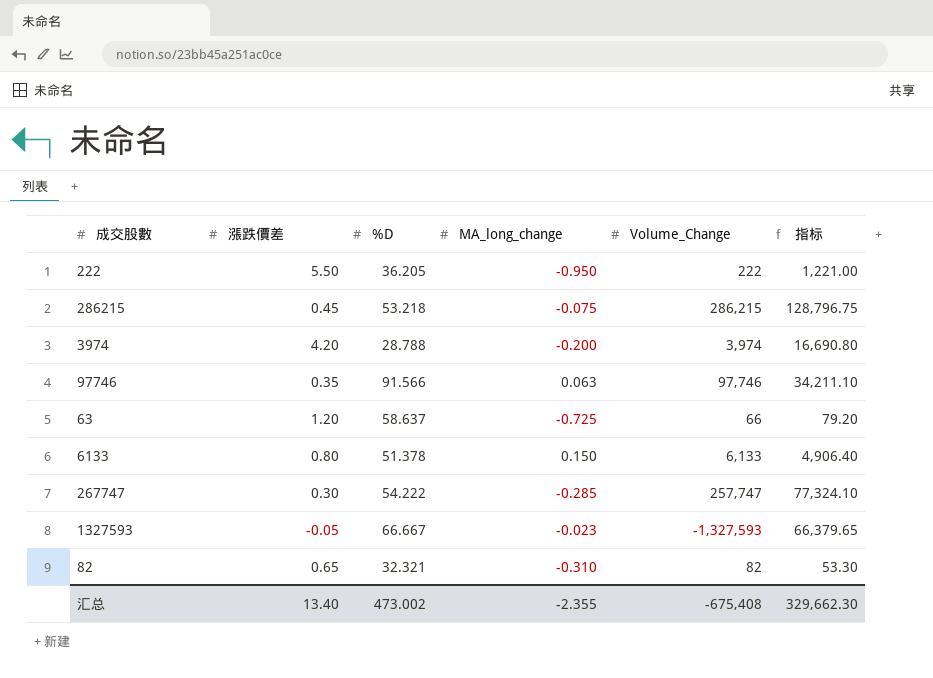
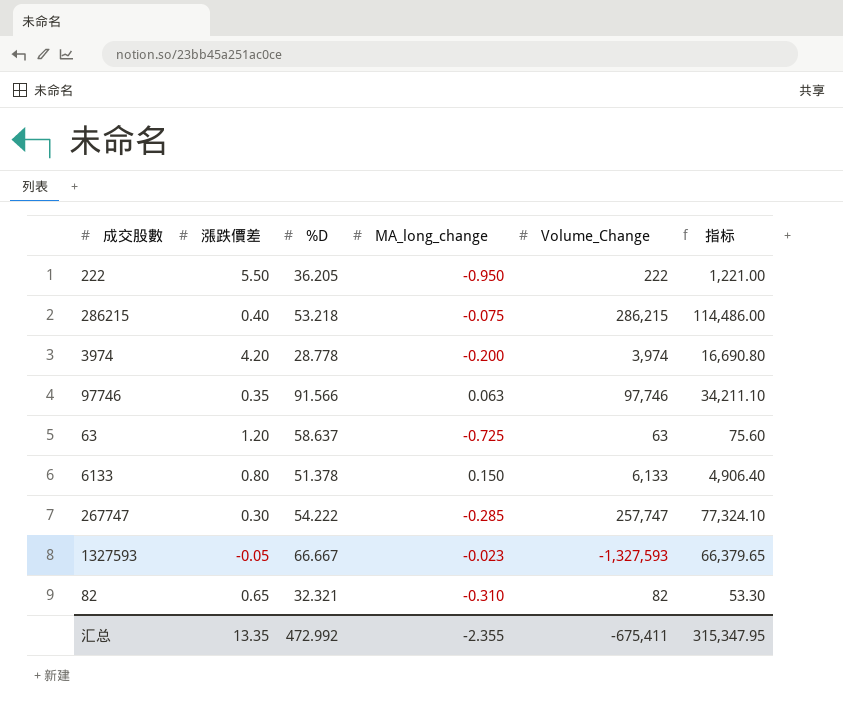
286215 | 漲跌價差: 0.45 -> 0.40
286215 | 指标: 128,796.75 -> 114,486.00
3974 | %D: 28.788 -> 28.778
63 | Volume_Change: 66 -> 63
63 | 指标: 79.20 -> 75.60
汇总 | 漲跌價差: 13.40 -> 13.35
汇总 | %D: 473.002 -> 472.992
汇总 | Volume_Change: -675,408 -> -675,411
汇总 | 指标: 329,662.30 -> 315,347.95

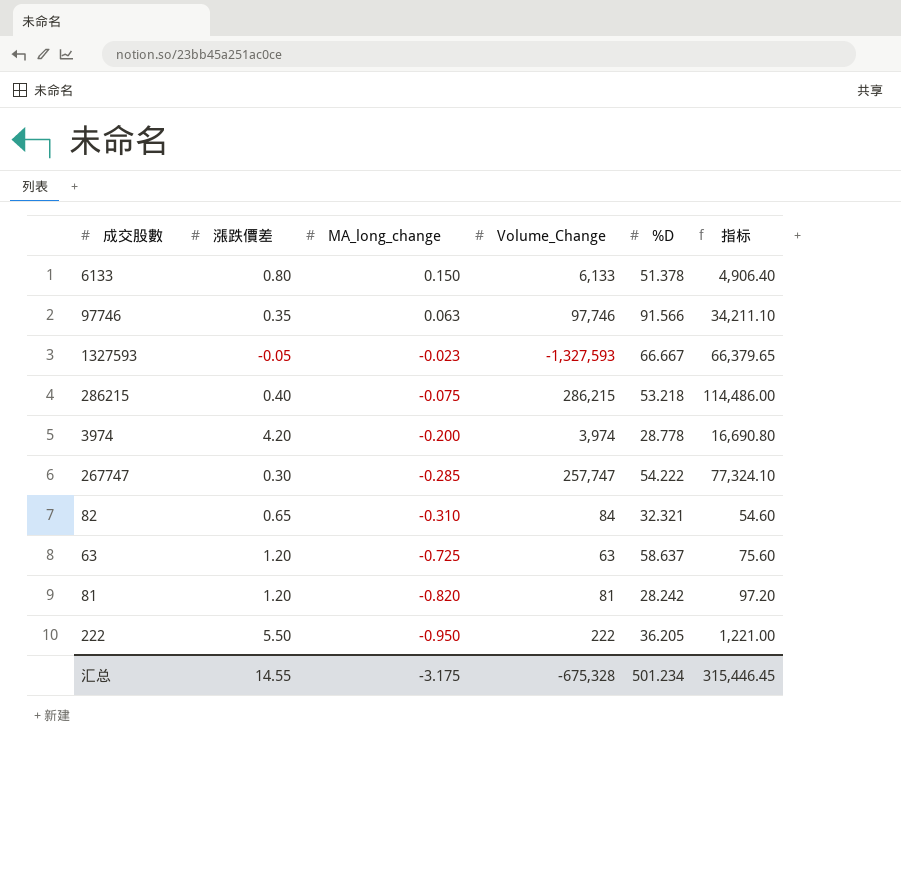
row order: none -> MA_long_change descending
column %D | position: 3 -> 5
82 | Volume_Change: 82 -> 84
82 | 指标: 53.30 -> 54.60
row 81: none -> 1.20 | -0.820 | 81 | 28.242 | 97.20
汇总 | 漲跌價差: 13.35 -> 14.55
汇总 | MA_long_change: -2.355 -> -3.175
汇总 | Volume_Change: -675,411 -> -675,328
汇总 | %D: 472.992 -> 501.234
汇总 | 指标: 315,347.95 -> 315,446.45

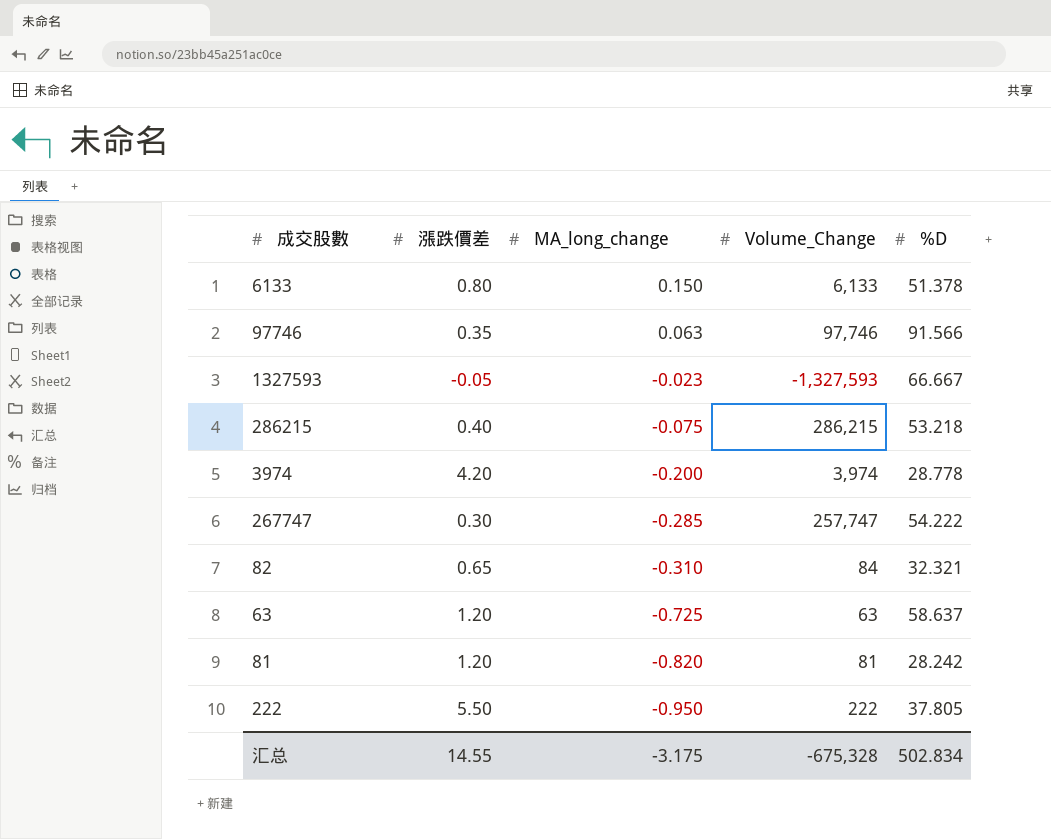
column 指标 | formula: [漲跌價差] * [Volume_Change] -> none
222 | %D: 36.205 -> 37.805
汇总 | %D: 501.234 -> 502.834

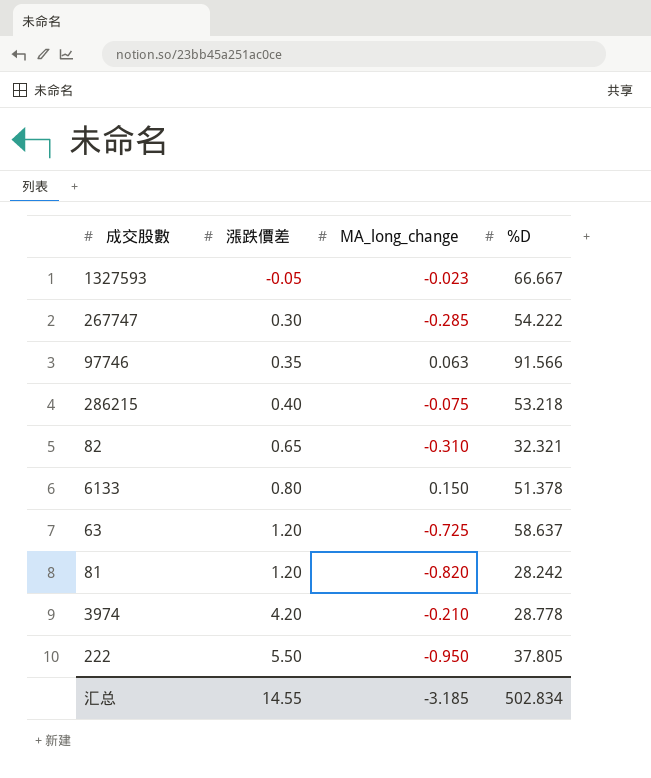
row order: MA_long_change descending -> 漲跌價差 ascending
column Volume_Change | position: 4 -> none
3974 | MA_long_change: -0.200 -> -0.210
汇总 | MA_long_change: -3.175 -> -3.185

